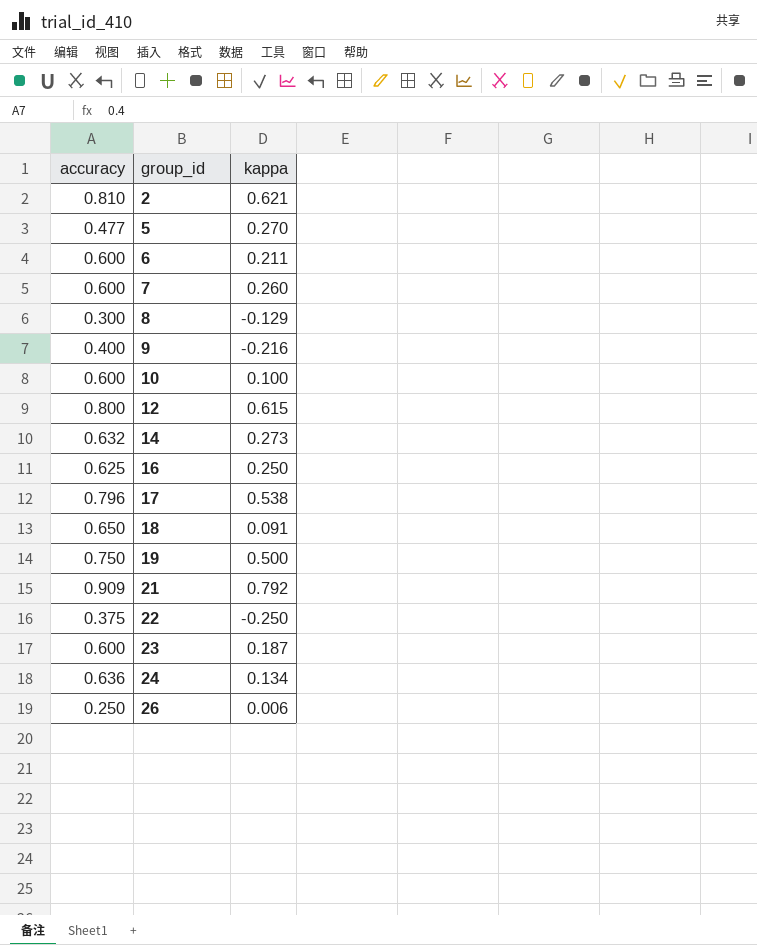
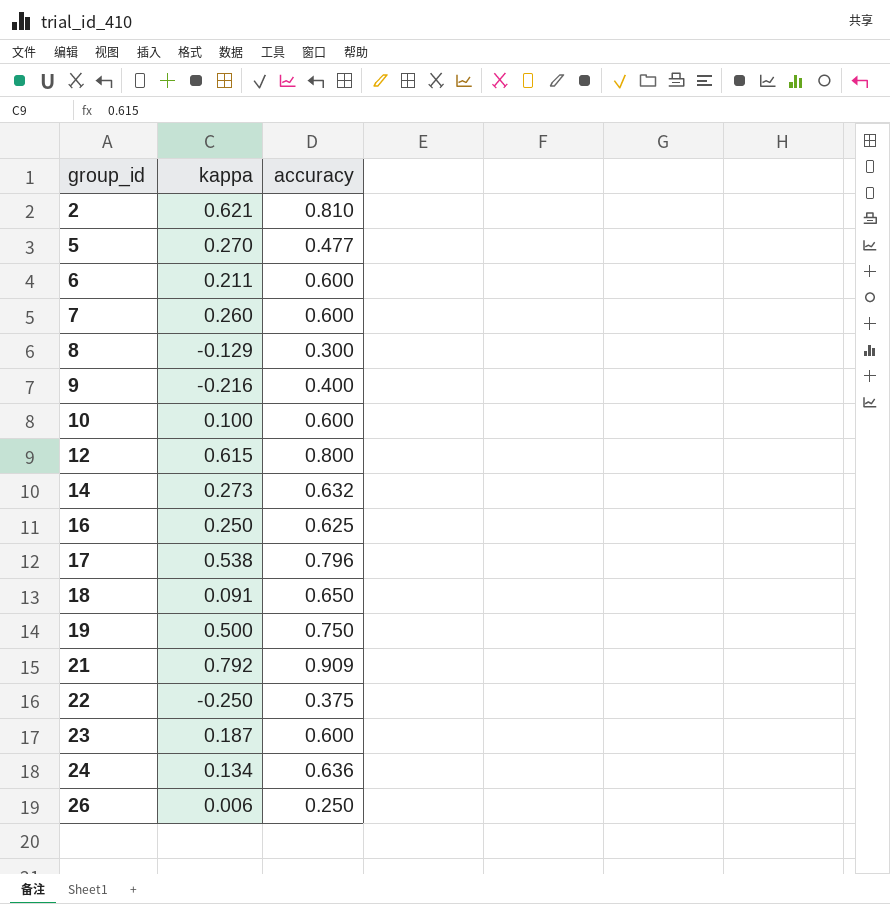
column accuracy | position: 1 -> 3

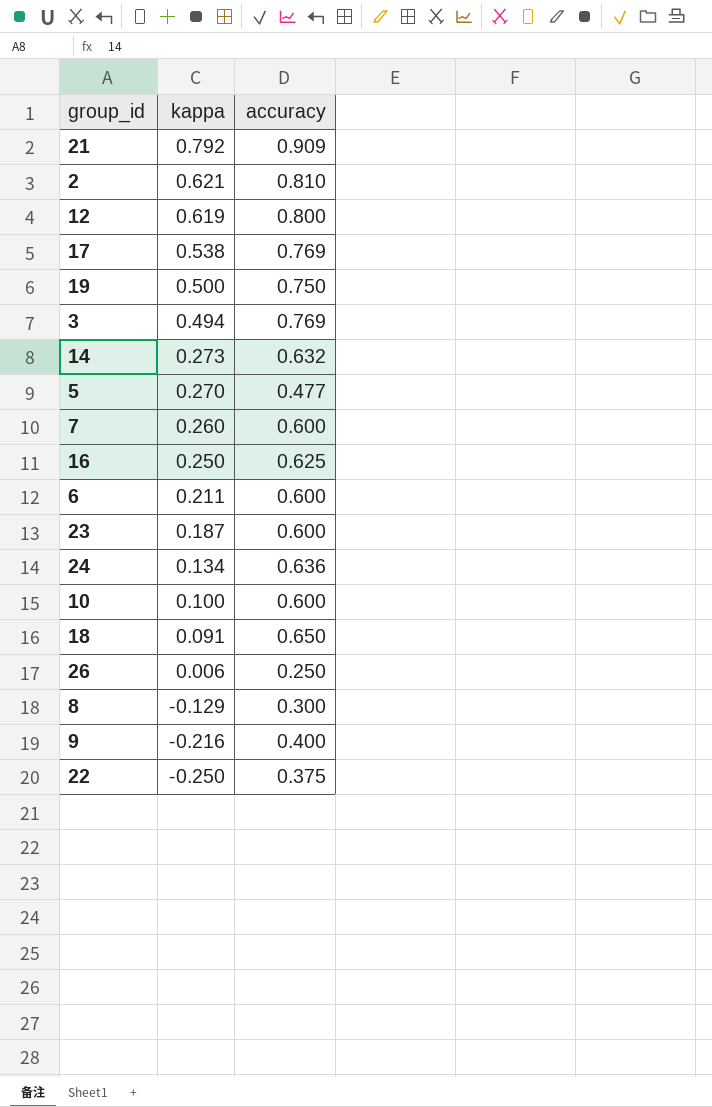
row order: group_id ascending -> kappa descending
12 | kappa: 0.615 -> 0.619
17 | accuracy: 0.796 -> 0.769
row 3: none -> 0.494 | 0.769

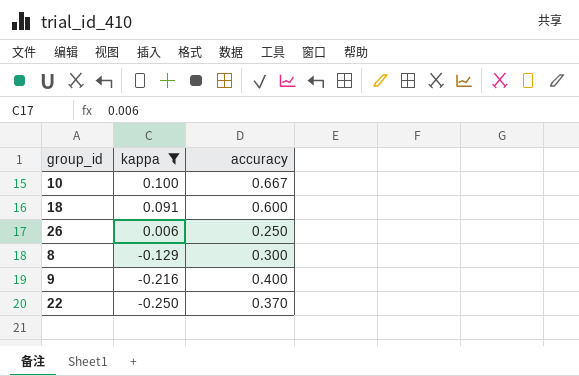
filter: none -> kappa <= 0.100
10 | accuracy: 0.600 -> 0.667
18 | accuracy: 0.650 -> 0.600
22 | accuracy: 0.375 -> 0.370

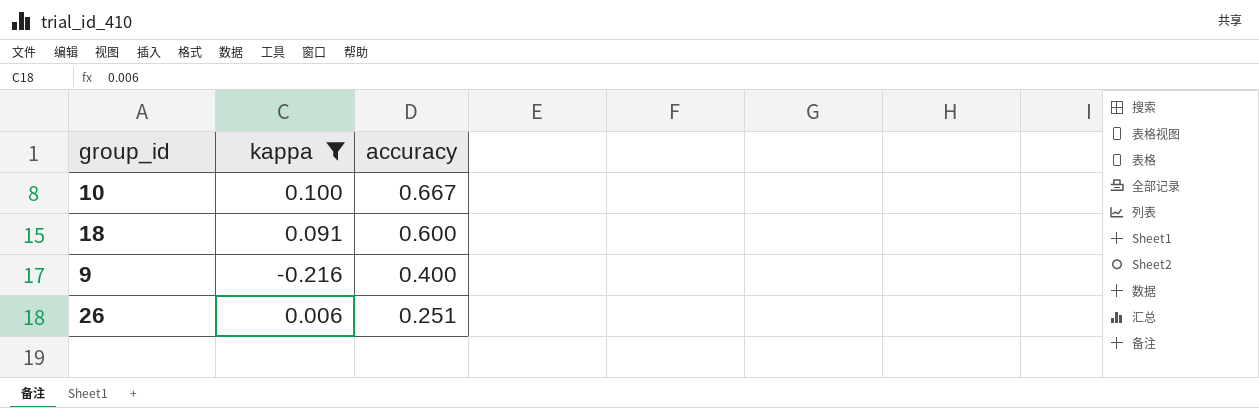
row order: kappa descending -> accuracy descending
row 8: -0.129 | 0.300 -> none
row 22: -0.250 | 0.370 -> none
26 | accuracy: 0.250 -> 0.251

